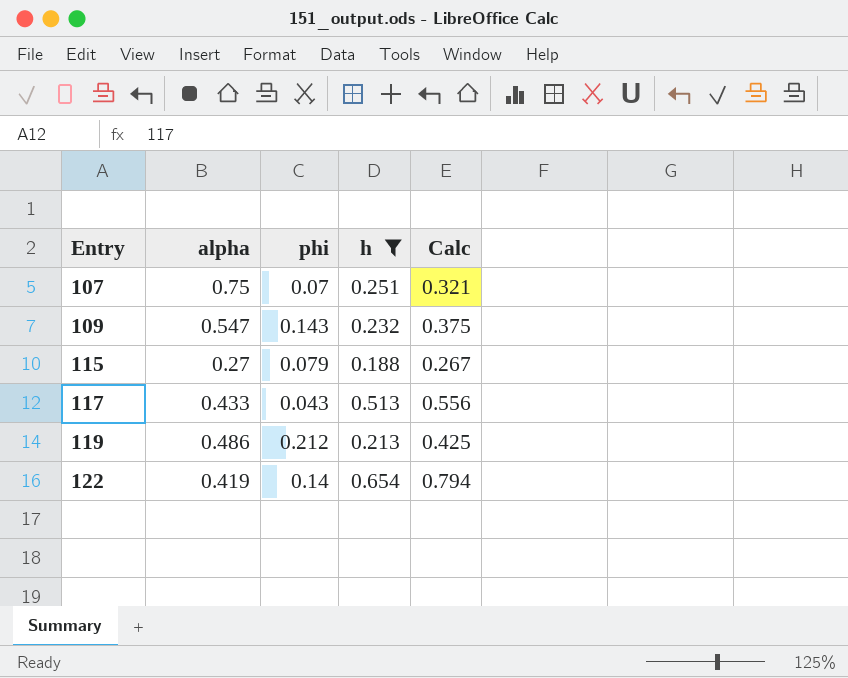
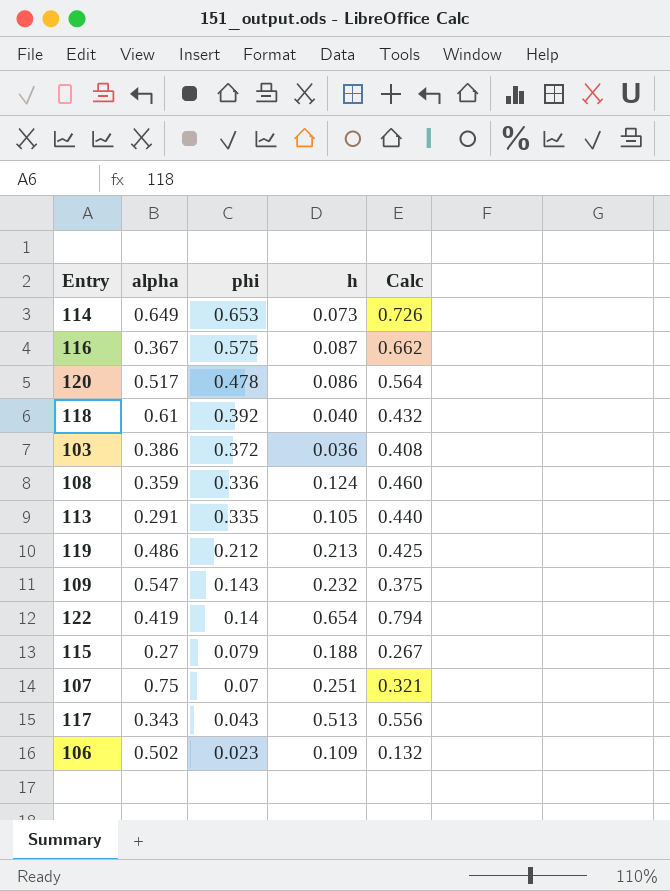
filter: h >= 0.188 -> none
row order: Entry ascending -> phi descending
117 | alpha: 0.433 -> 0.343

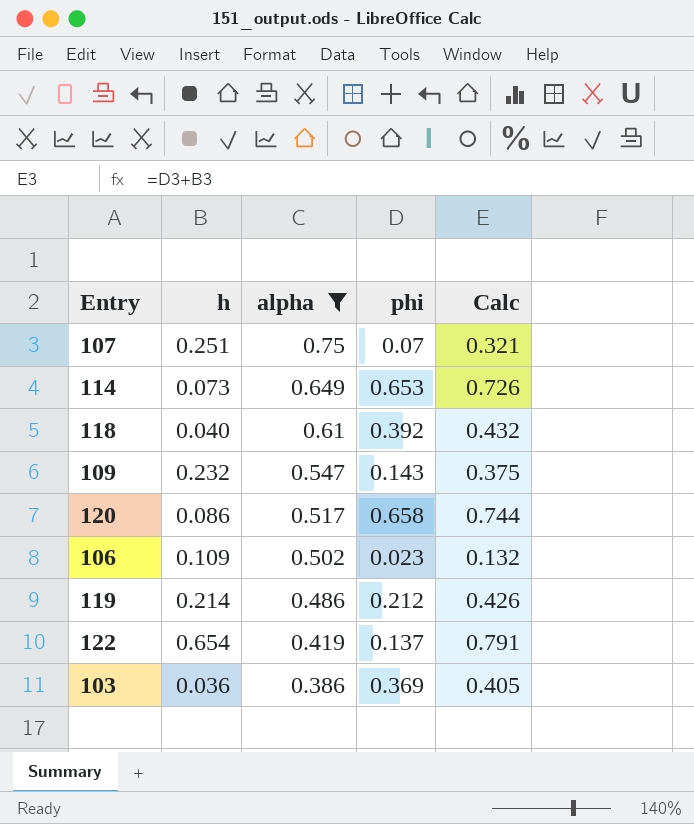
filter: none -> alpha >= 0.386
row order: phi descending -> alpha descending
column h | position: 4 -> 2
120 | phi: 0.478 -> 0.658
120 | Calc: 0.564 -> 0.744
119 | h: 0.213 -> 0.214
119 | Calc: 0.425 -> 0.426
122 | phi: 0.14 -> 0.137
122 | Calc: 0.794 -> 0.791
103 | phi: 0.372 -> 0.369
103 | Calc: 0.408 -> 0.405

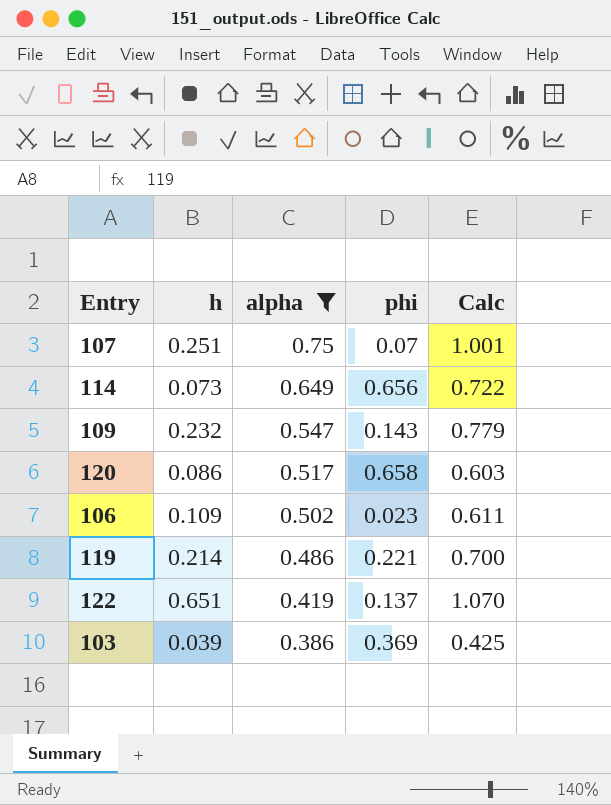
column Calc | formula: [h] + [phi] -> [h] + [alpha]
row 118: 0.040 | 0.61 | 0.392 | 0.432 -> none
114 | phi: 0.653 -> 0.656
119 | phi: 0.212 -> 0.221
122 | h: 0.654 -> 0.651
103 | h: 0.036 -> 0.039

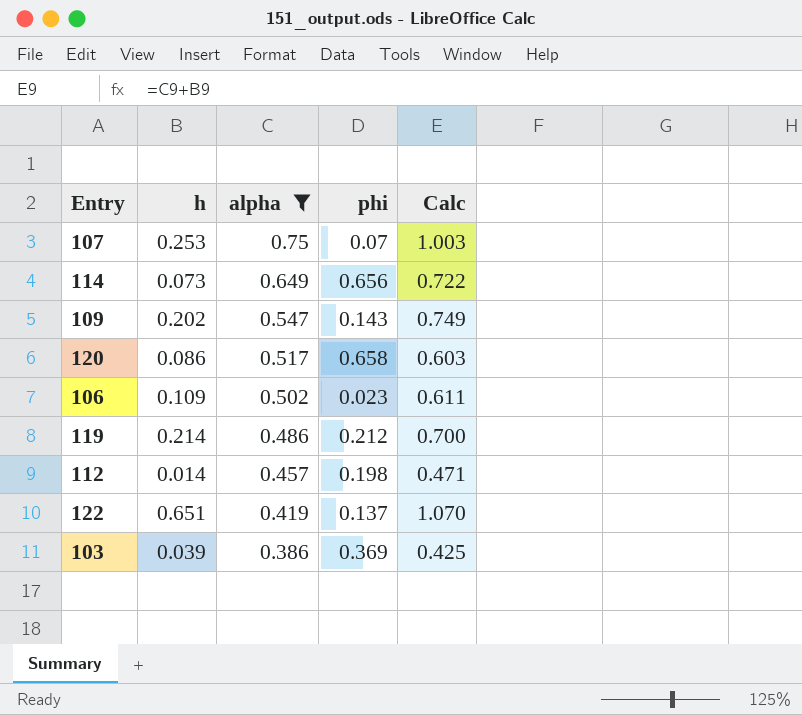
107 | h: 0.251 -> 0.253
107 | Calc: 1.001 -> 1.003
109 | h: 0.232 -> 0.202
109 | Calc: 0.779 -> 0.749
119 | phi: 0.221 -> 0.212
row 112: none -> 0.014 | 0.457 | 0.198 | 0.471

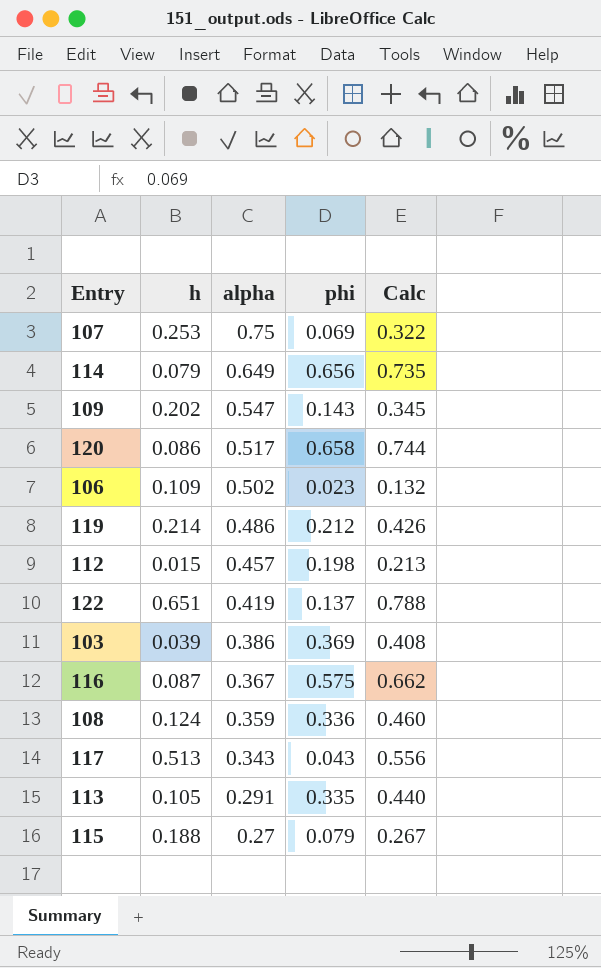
filter: alpha >= 0.386 -> none
column Calc | formula: [h] + [alpha] -> [h] + [phi]
107 | phi: 0.07 -> 0.069
114 | h: 0.073 -> 0.079
112 | h: 0.014 -> 0.015

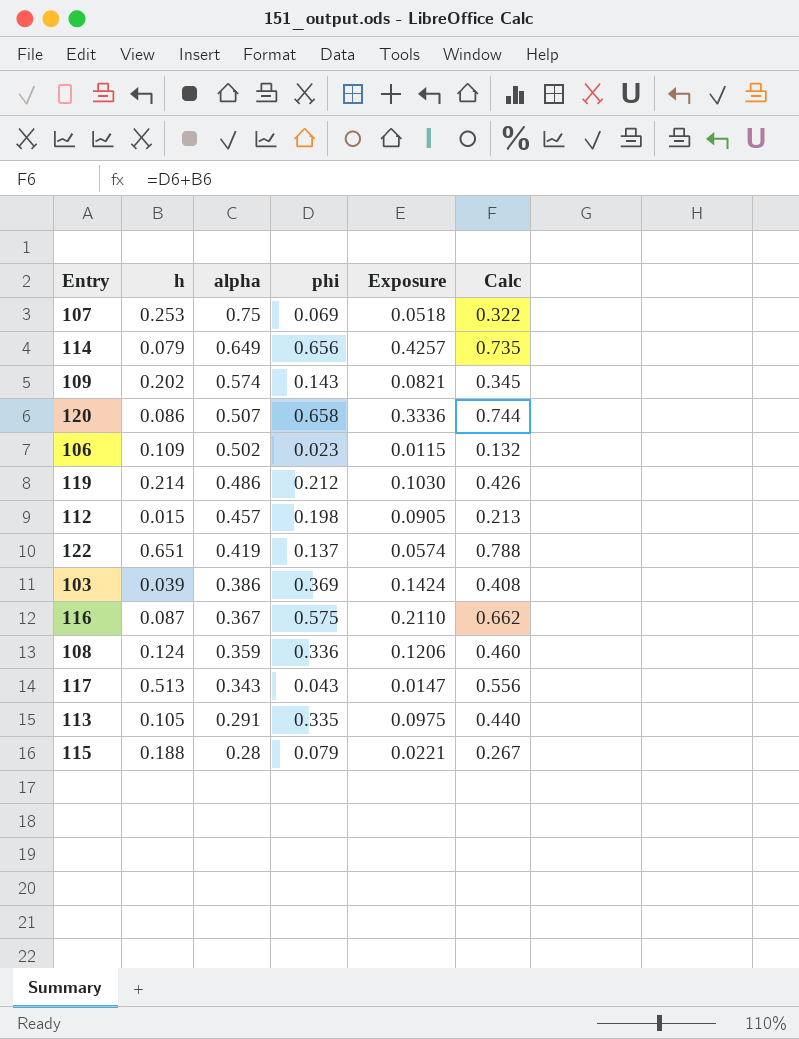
column Exposure | formula: none -> [alpha] * [phi]
109 | alpha: 0.547 -> 0.574
120 | alpha: 0.517 -> 0.507
115 | alpha: 0.27 -> 0.28

